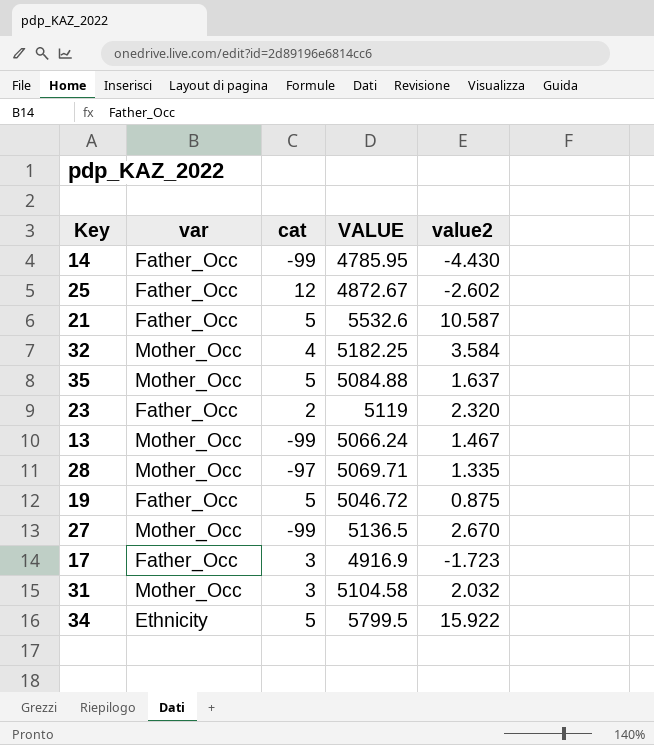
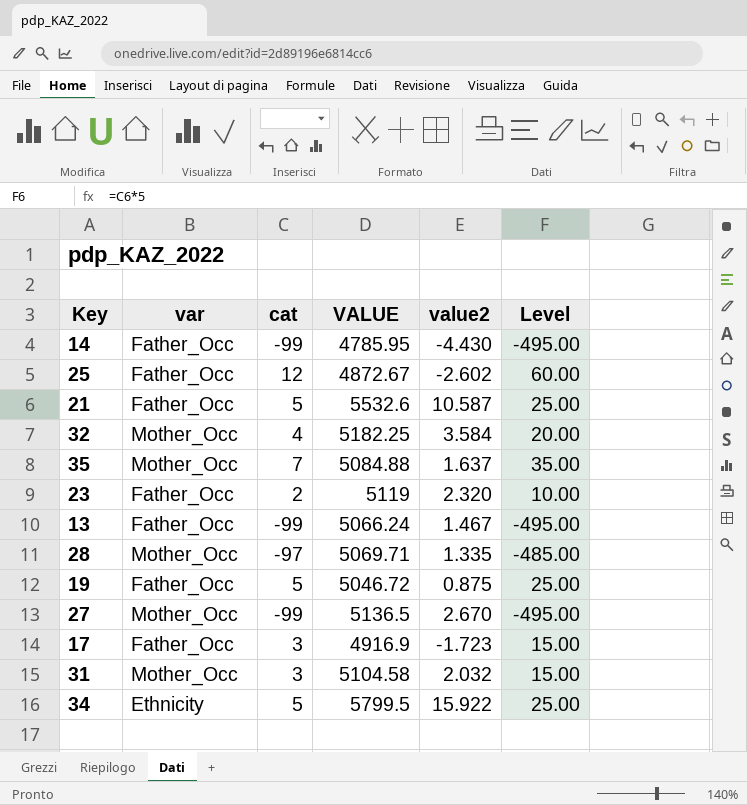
column Level | formula: none -> [cat] * 5
35 | cat: 5 -> 7
13 | var: Mother_Occ -> Father_Occ

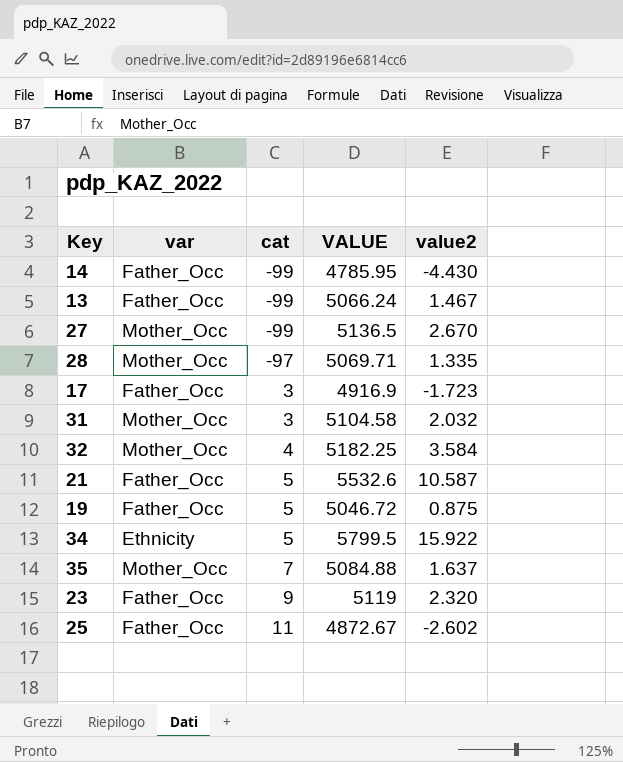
row order: none -> cat ascending
column Level | formula: [cat] * 5 -> none
23 | cat: 2 -> 9
25 | cat: 12 -> 11

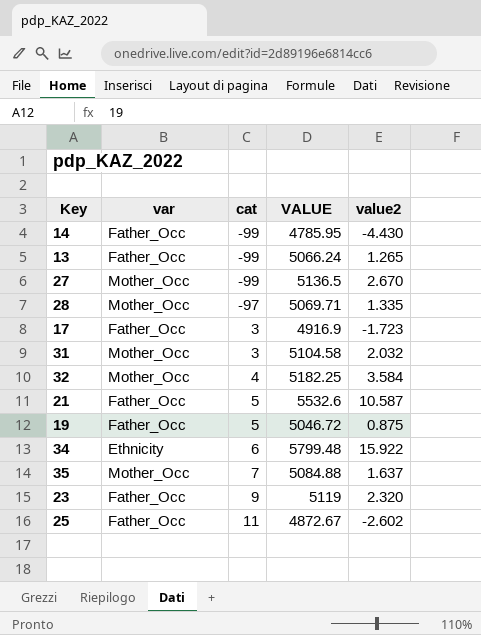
13 | value2: 1.467 -> 1.265
34 | cat: 5 -> 6
34 | VALUE: 5799.5 -> 5799.48

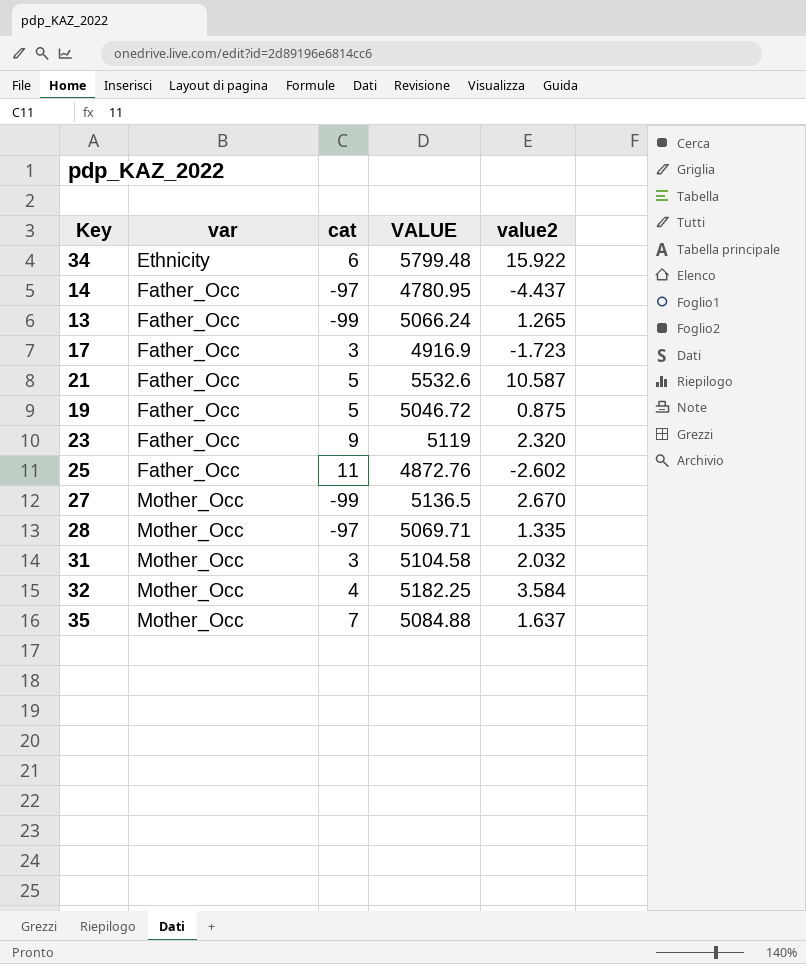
row order: cat ascending -> var ascending
14 | cat: -99 -> -97
14 | VALUE: 4785.95 -> 4780.95
14 | value2: -4.430 -> -4.437
25 | VALUE: 4872.67 -> 4872.76

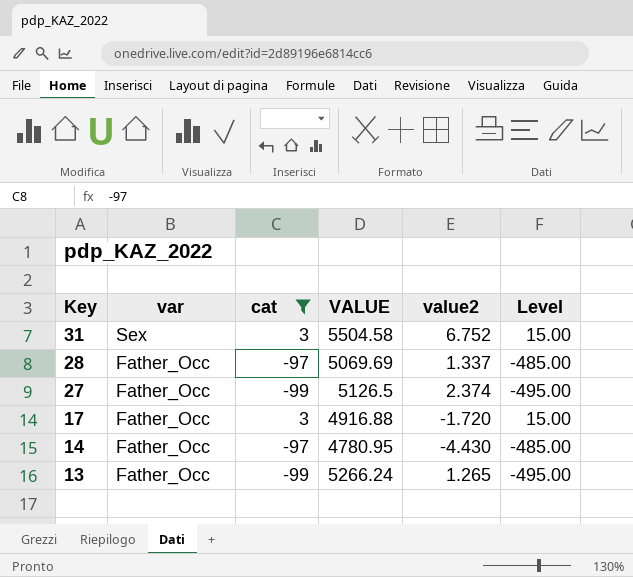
filter: none -> cat <= 3
row order: var ascending -> Key descending
column Level | formula: none -> [cat] * 5
31 | var: Mother_Occ -> Sex
31 | VALUE: 5104.58 -> 5504.58
31 | value2: 2.032 -> 6.752
28 | var: Mother_Occ -> Father_Occ
28 | VALUE: 5069.71 -> 5069.69
28 | value2: 1.335 -> 1.337
27 | var: Mother_Occ -> Father_Occ
27 | VALUE: 5136.5 -> 5126.5
27 | value2: 2.670 -> 2.374
17 | VALUE: 4916.9 -> 4916.88
17 | value2: -1.723 -> -1.720
14 | value2: -4.437 -> -4.430
13 | VALUE: 5066.24 -> 5266.24

